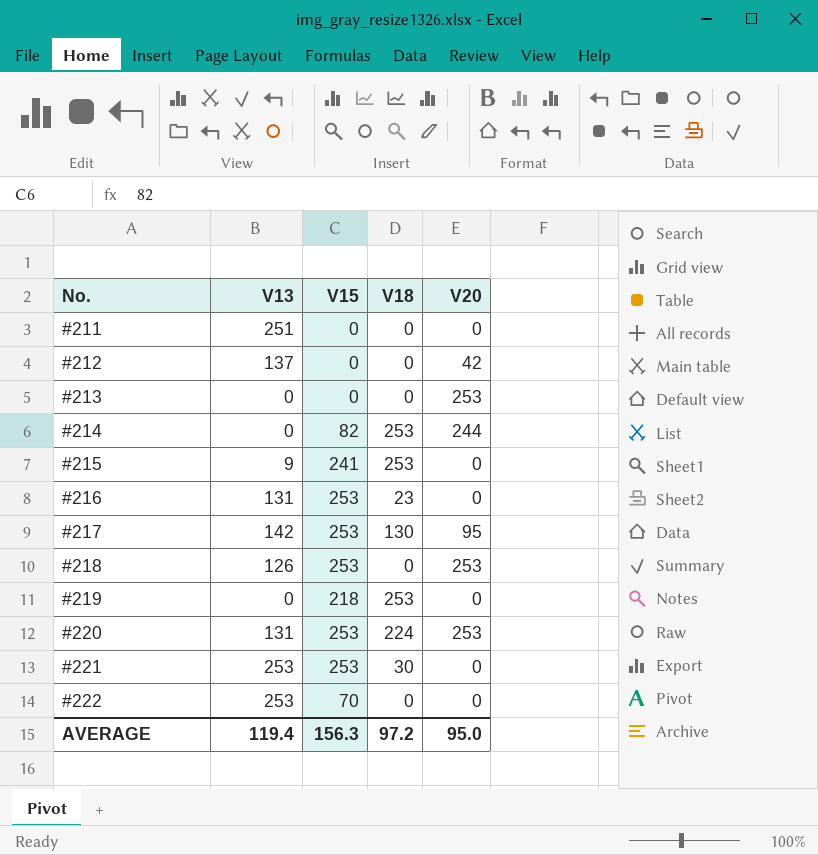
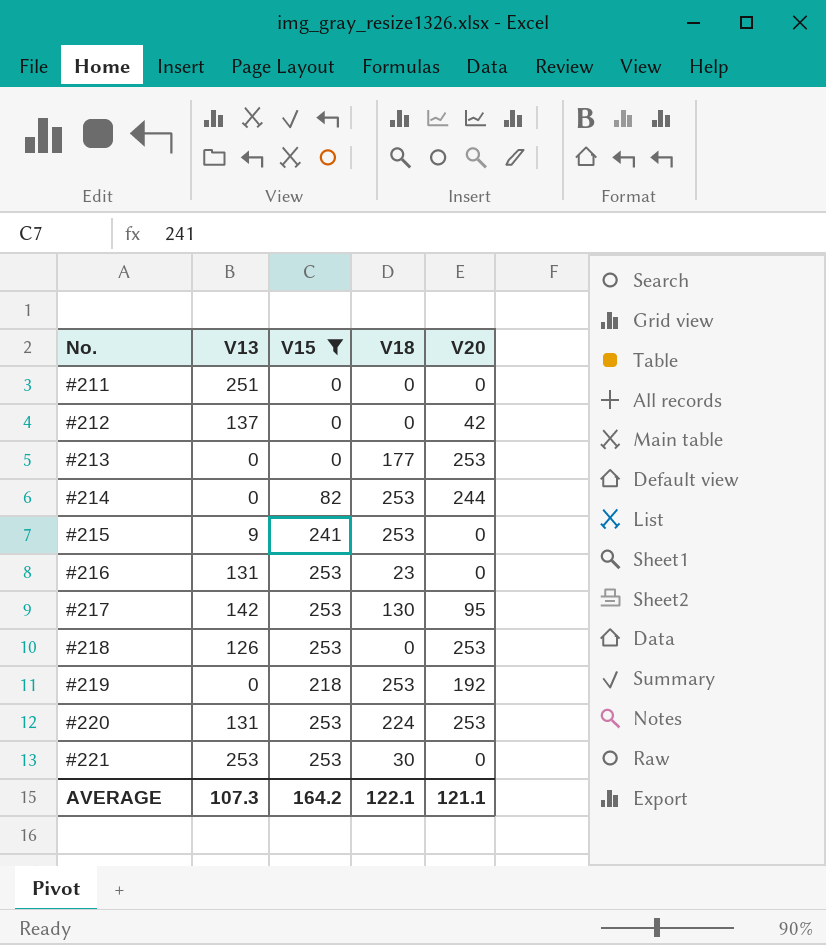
filter: none -> V15 != 70
#213 | V18: 0 -> 177
#219 | V20: 0 -> 192
AVERAGE | V13: 119.4 -> 107.3
AVERAGE | V15: 156.3 -> 164.2
AVERAGE | V18: 97.2 -> 122.1
AVERAGE | V20: 95.0 -> 121.1

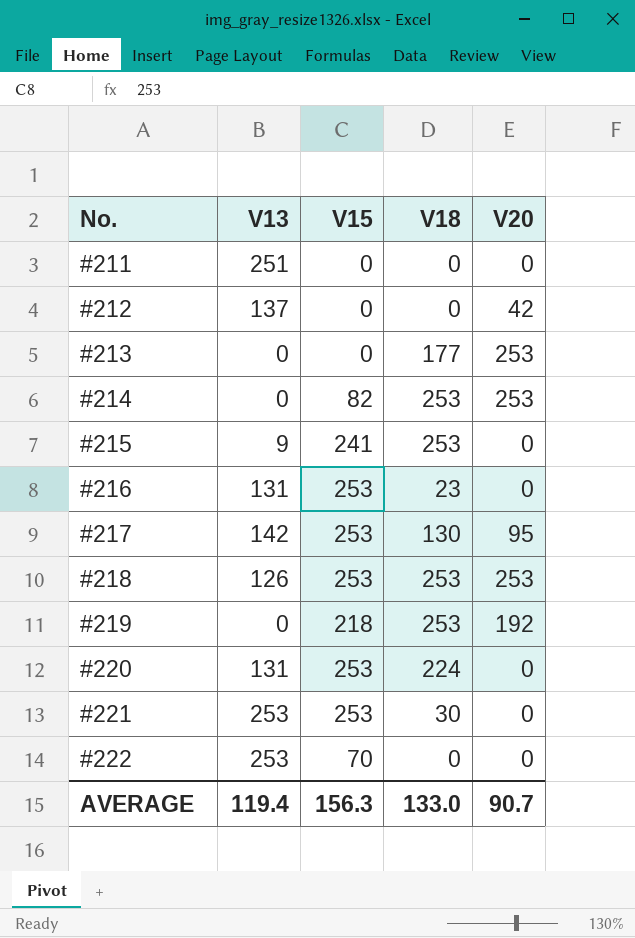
filter: V15 != 70 -> none
#214 | V20: 244 -> 253
#218 | V18: 0 -> 253
#220 | V20: 253 -> 0
AVERAGE | V13: 107.3 -> 119.4
AVERAGE | V15: 164.2 -> 156.3
AVERAGE | V18: 122.1 -> 133.0
AVERAGE | V20: 121.1 -> 90.7

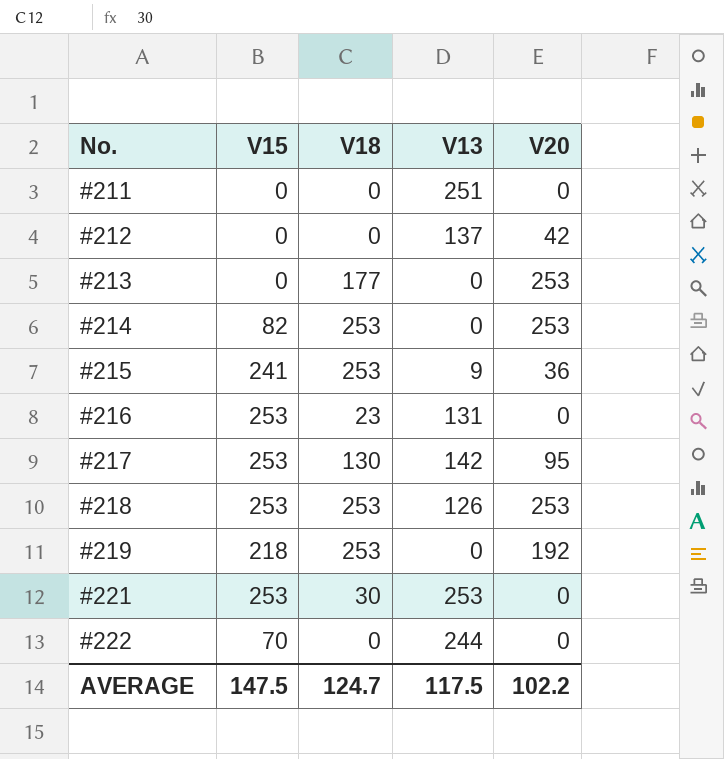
column V13 | position: 2 -> 4
row #220: 131 | 253 | 224 | 0 -> none
#215 | V20: 0 -> 36
#222 | V13: 253 -> 244
AVERAGE | V15: 156.3 -> 147.5
AVERAGE | V18: 133.0 -> 124.7
AVERAGE | V13: 119.4 -> 117.5
AVERAGE | V20: 90.7 -> 102.2

